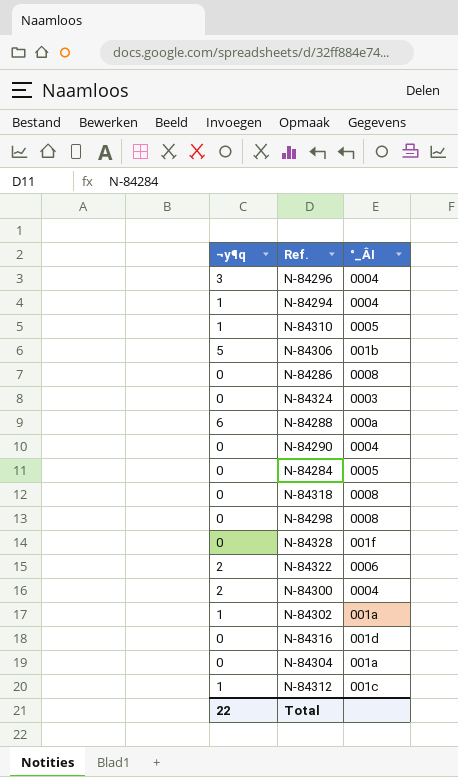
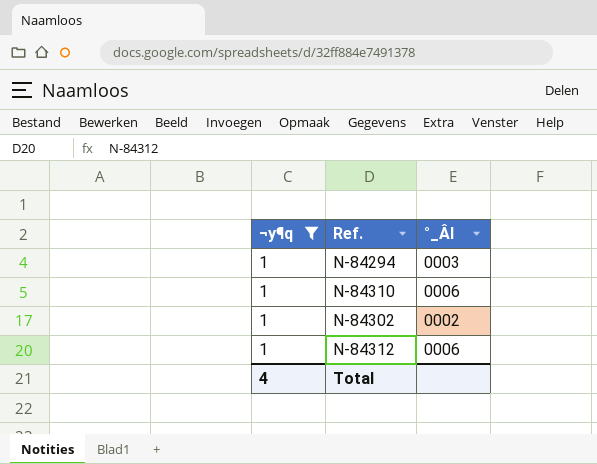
filter: none -> ¬y¶q = 1
N-84294 | °_ÂI: 0004 -> 0003
N-84310 | °_ÂI: 0005 -> 0006
N-84302 | °_ÂI: 001a -> 0002
N-84312 | °_ÂI: 001c -> 0006
Total | ¬y¶q: 22 -> 4

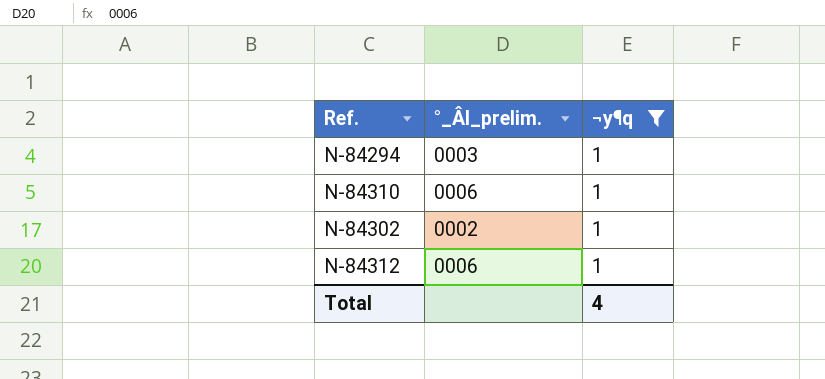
column name: °_ÂI -> °_ÂI_prelim.
column ¬y¶q | position: 1 -> 3

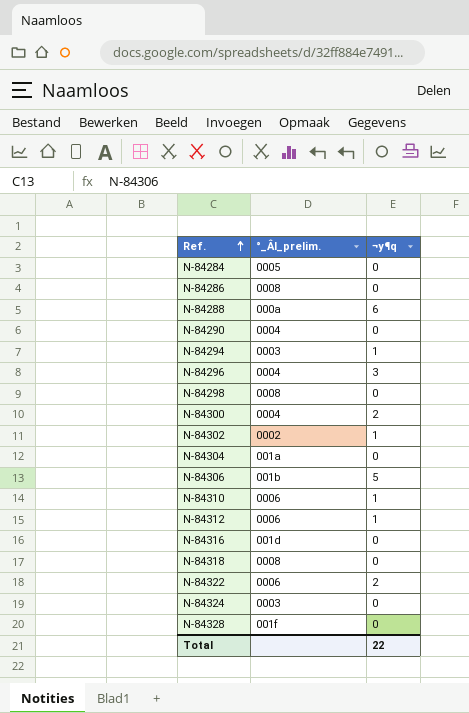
filter: ¬y¶q = 1 -> none
row order: none -> Ref. ascending
Total | ¬y¶q: 4 -> 22

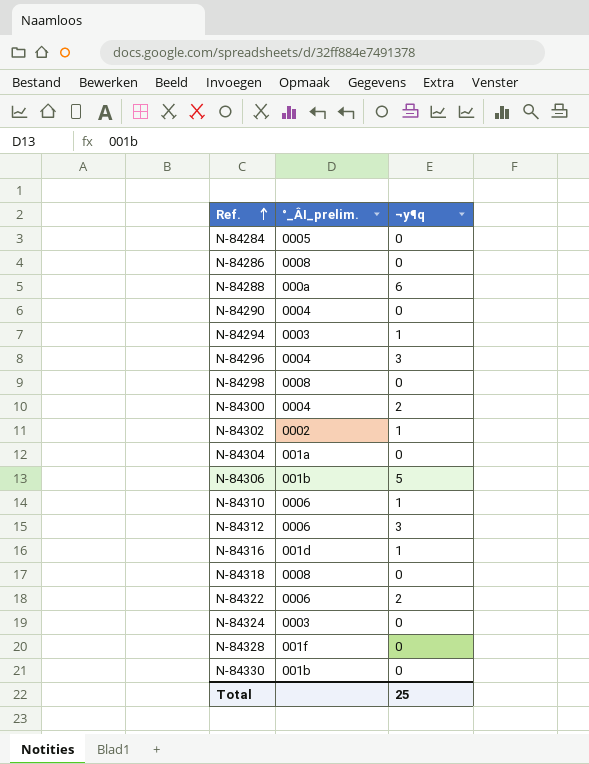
N-84312 | ¬y¶q: 1 -> 3
N-84316 | ¬y¶q: 0 -> 1
row N-84330: none -> 001b | 0
Total | ¬y¶q: 22 -> 25

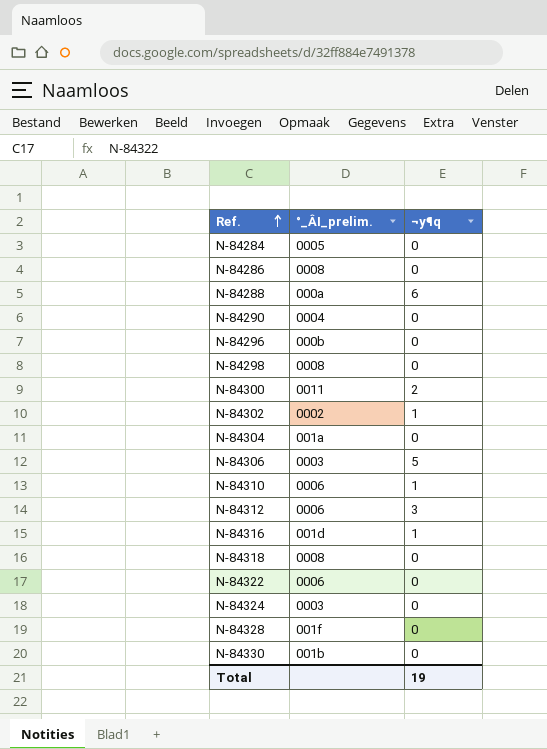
row N-84294: 0003 | 1 -> none
N-84296 | °_ÂI_prelim.: 0004 -> 000b
N-84296 | ¬y¶q: 3 -> 0
N-84300 | °_ÂI_prelim.: 0004 -> 0011
N-84306 | °_ÂI_prelim.: 001b -> 0003
N-84322 | ¬y¶q: 2 -> 0
Total | ¬y¶q: 25 -> 19

